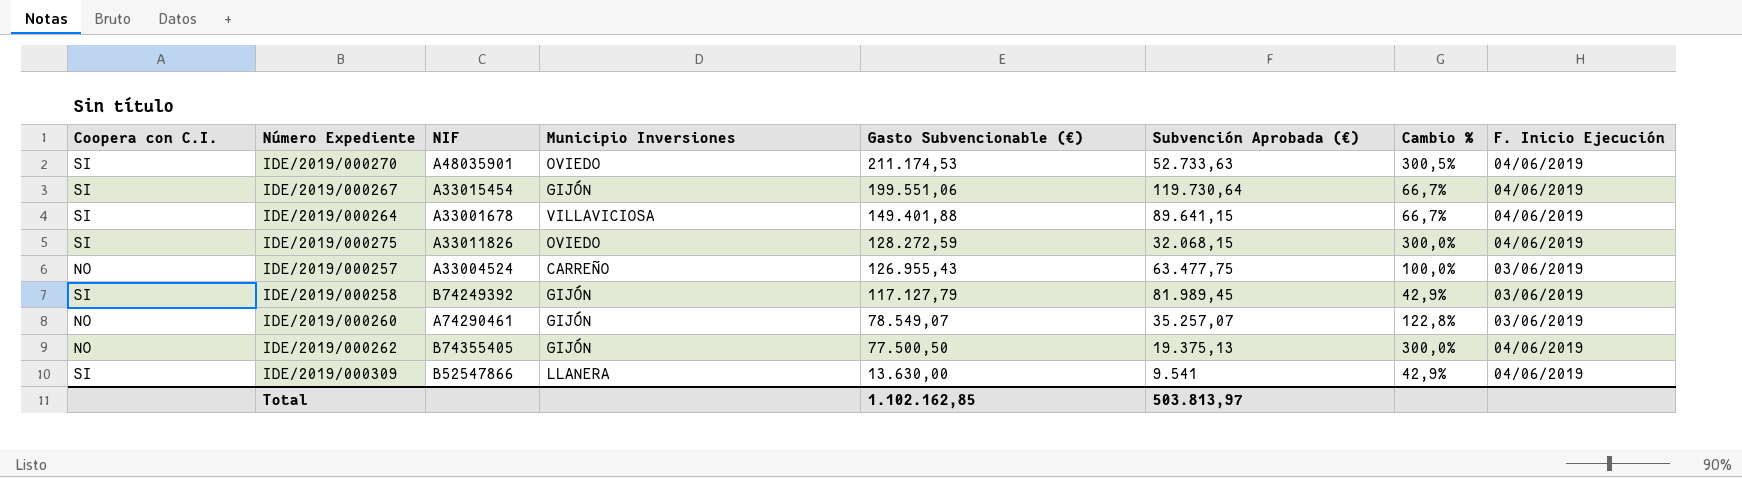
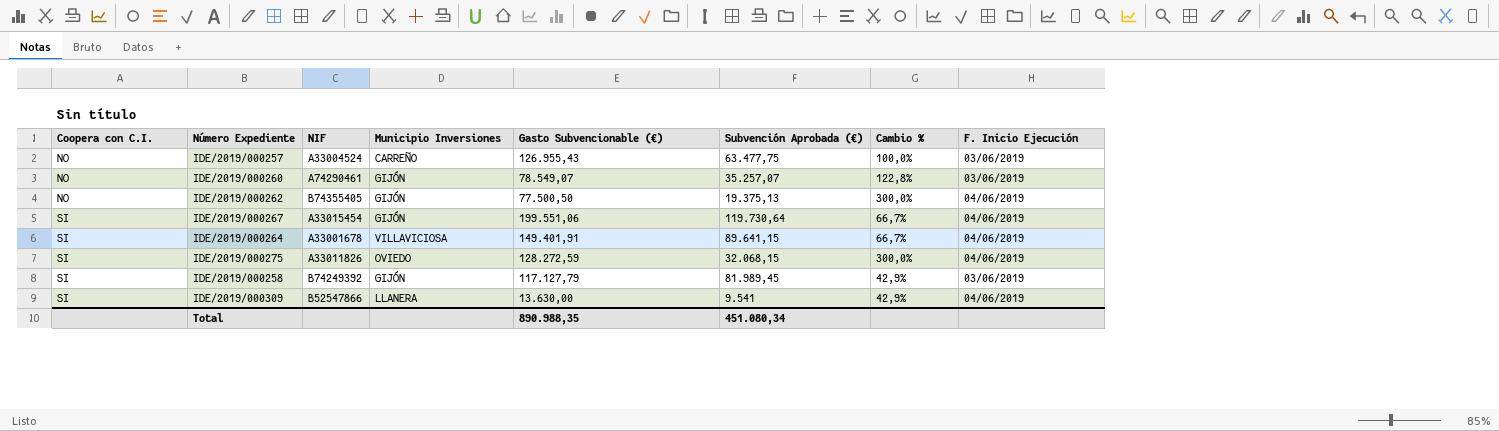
row order: Gasto Subvencionable (€) descending -> Coopera con C.I. ascending
row IDE/2019/000270: SI | A48035901 | OVIEDO | 211.174,53 | 52.733,63 | 300,5% | 04/06/2019 -> none
IDE/2019/000264 | Gasto Subvencionable (€): 149.401,88 -> 149.401,91
Total | Gasto Subvencionable (€): 1.102.162,85 -> 890.988,35
Total | Subvención Aprobada (€): 503.813,97 -> 451.080,34

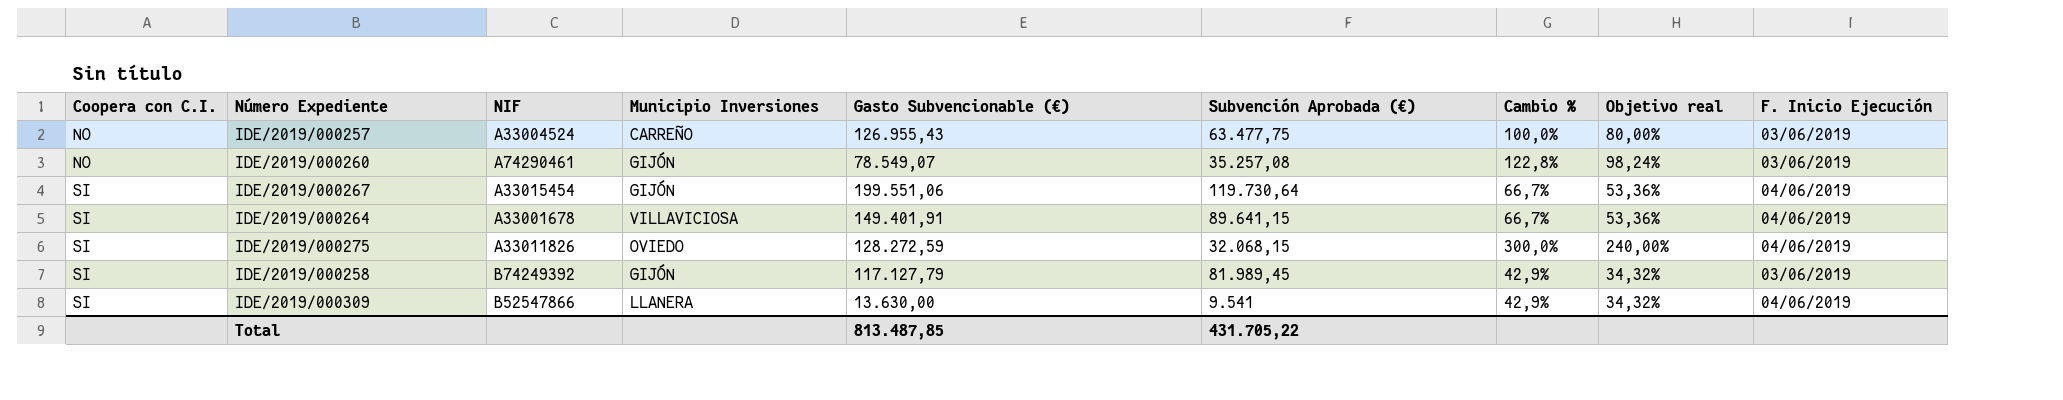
column Objetivo real | formula: none -> [Cambio %] * 0,8
row IDE/2019/000262: NO | B74355405 | GIJÓN | 77.500,50 | 19.375,13 | 300,0% | 04/06/2019 -> none
IDE/2019/000260 | Subvención Aprobada (€): 35.257,07 -> 35.257,08
Total | Gasto Subvencionable (€): 890.988,35 -> 813.487,85
Total | Subvención Aprobada (€): 451.080,34 -> 431.705,22

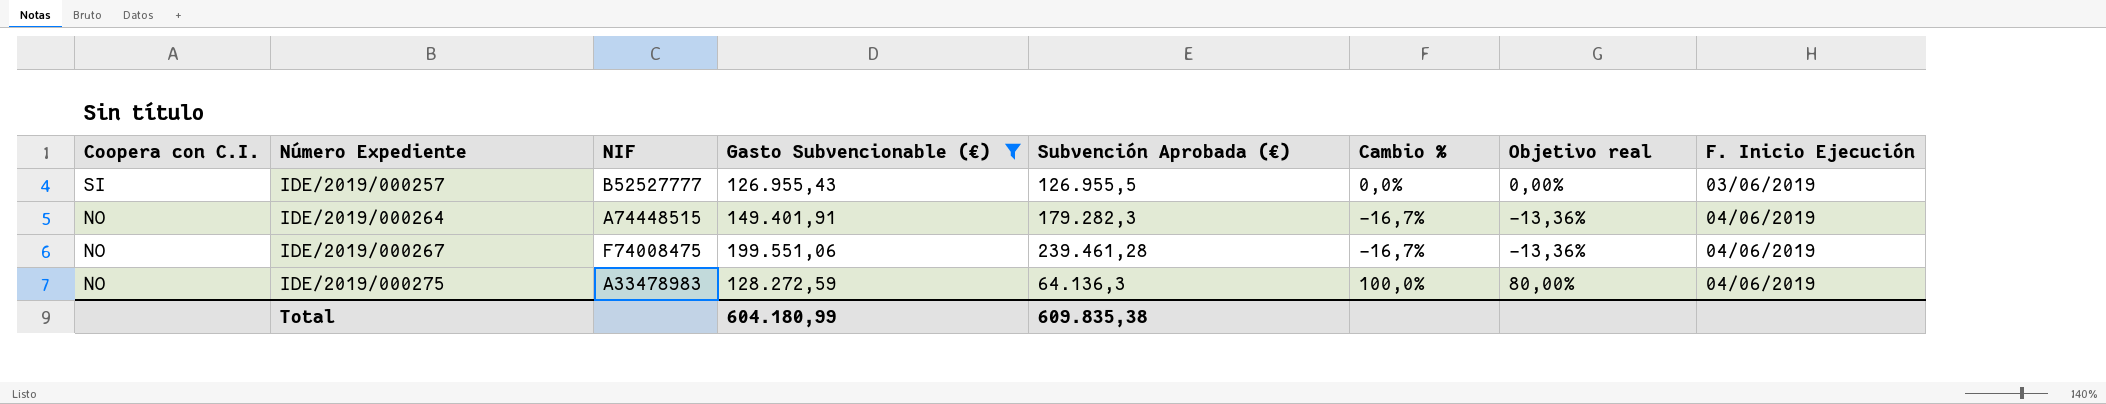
filter: none -> Gasto Subvencionable (€) >= 126.955,43
row order: Coopera con C.I. ascending -> Coopera con C.I. descending
column Municipio Inversiones | position: 4 -> none
IDE/2019/000257 | Coopera con C.I.: NO -> SI
IDE/2019/000257 | NIF: A33004524 -> B52527777
IDE/2019/000257 | Subvención Aprobada (€): 63.477,75 -> 126.955,5
IDE/2019/000257 | Cambio %: 100,0% -> 0,0%
IDE/2019/000257 | Objetivo real: 80,00% -> 0,00%
IDE/2019/000264 | Coopera con C.I.: SI -> NO
IDE/2019/000264 | NIF: A33001678 -> A74448515
IDE/2019/000264 | Subvención Aprobada (€): 89.641,15 -> 179.282,3
IDE/2019/000264 | Cambio %: 66,7% -> -16,7%
IDE/2019/000264 | Objetivo real: 53,36% -> -13,36%
IDE/2019/000267 | Coopera con C.I.: SI -> NO
IDE/2019/000267 | NIF: A33015454 -> F74008475
IDE/2019/000267 | Subvención Aprobada (€): 119.730,64 -> 239.461,28
IDE/2019/000267 | Cambio %: 66,7% -> -16,7%
IDE/2019/000267 | Objetivo real: 53,36% -> -13,36%
IDE/2019/000275 | Coopera con C.I.: SI -> NO
IDE/2019/000275 | NIF: A33011826 -> A33478983
IDE/2019/000275 | Subvención Aprobada (€): 32.068,15 -> 64.136,3
IDE/2019/000275 | Cambio %: 300,0% -> 100,0%
IDE/2019/000275 | Objetivo real: 240,00% -> 80,00%
Total | Gasto Subvencionable (€): 813.487,85 -> 604.180,99
Total | Subvención Aprobada (€): 431.705,22 -> 609.835,38

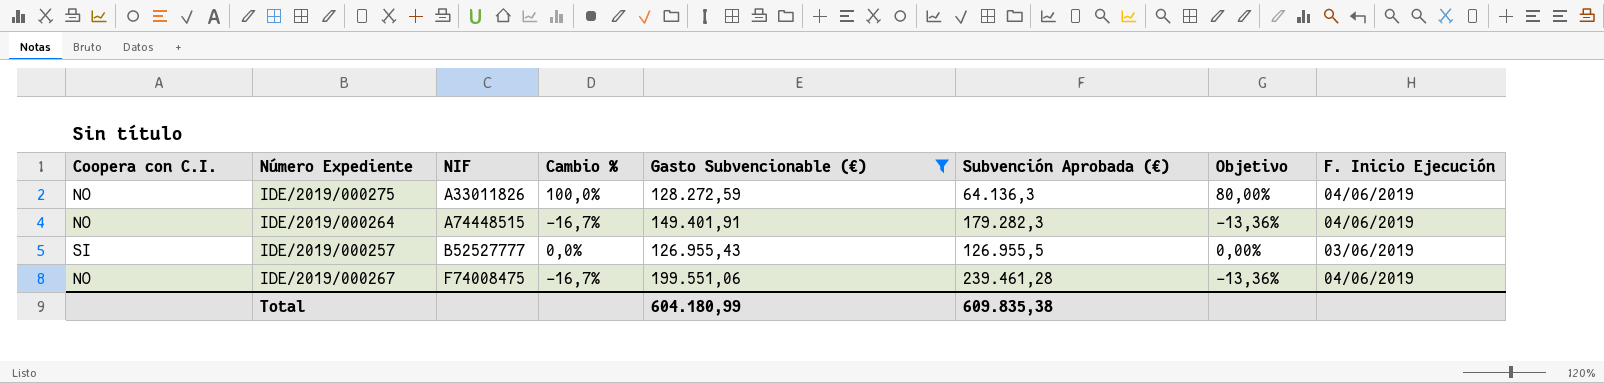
row order: Coopera con C.I. descending -> NIF ascending
column Cambio % | position: 6 -> 4
column name: Objetivo real -> Objetivo
IDE/2019/000275 | NIF: A33478983 -> A33011826

